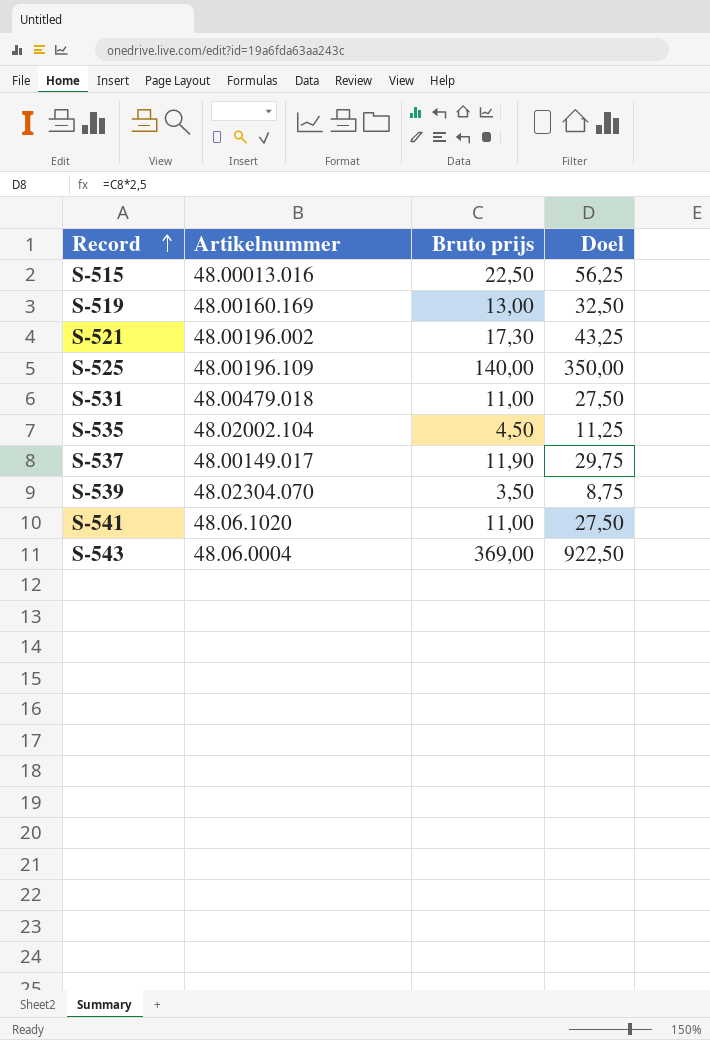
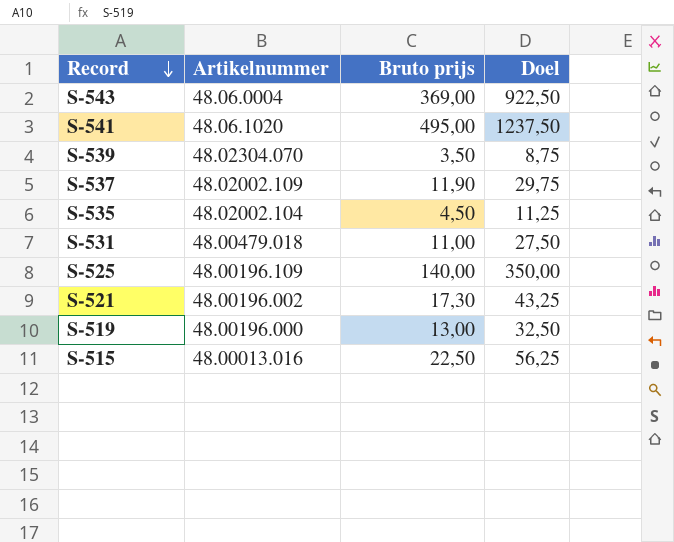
row order: Record ascending -> Record descending
S-541 | Bruto prijs: 11,00 -> 495,00
S-541 | Doel: 27,50 -> 1237,50
S-537 | Artikelnummer: 48.00149.017 -> 48.02002.109
S-519 | Artikelnummer: 48.00160.169 -> 48.00196.000

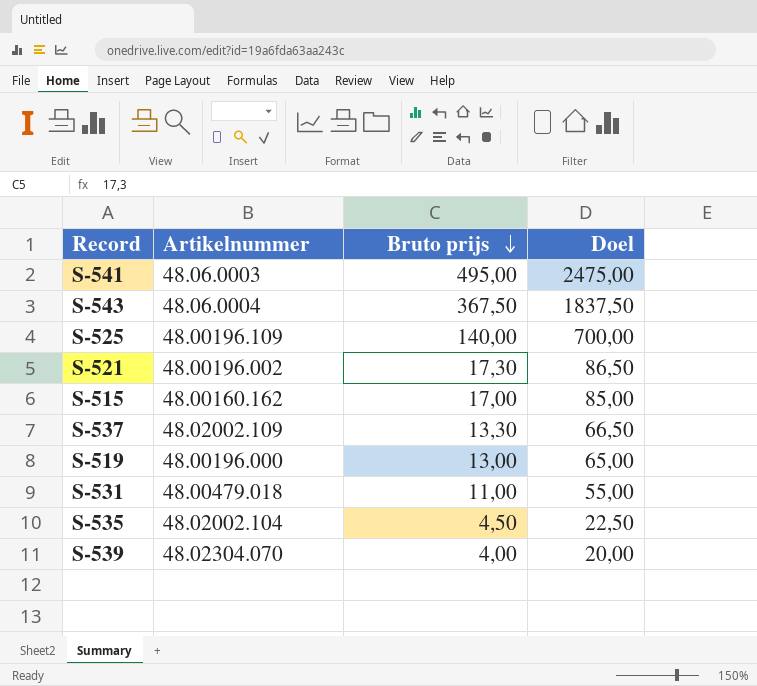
row order: Record descending -> Bruto prijs descending
column Doel | formula: [Bruto prijs] * 2,5 -> [Bruto prijs] * 5
S-541 | Artikelnummer: 48.06.1020 -> 48.06.0003
S-543 | Bruto prijs: 369,00 -> 367,50
S-515 | Artikelnummer: 48.00013.016 -> 48.00160.162
S-515 | Bruto prijs: 22,50 -> 17,00
S-537 | Bruto prijs: 11,90 -> 13,30
S-539 | Bruto prijs: 3,50 -> 4,00

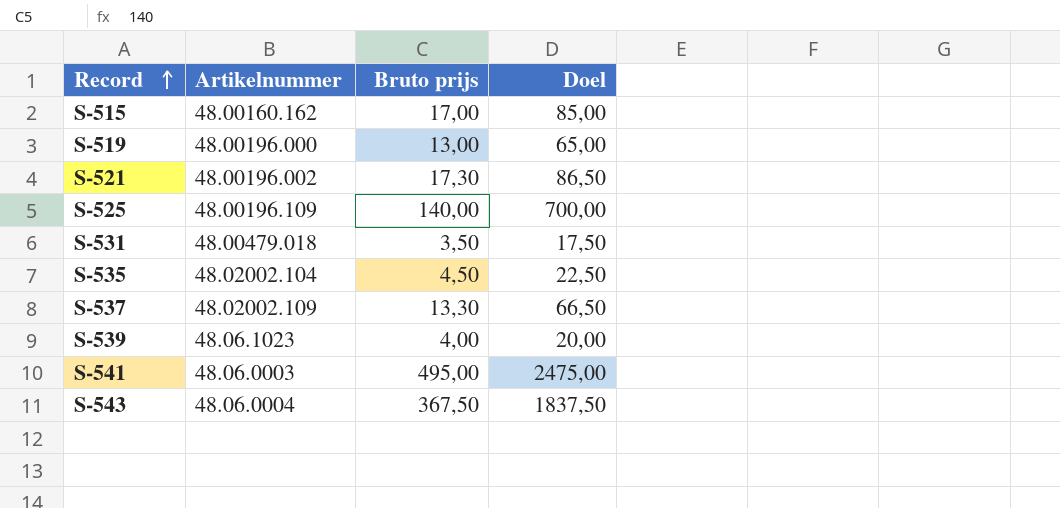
row order: Bruto prijs descending -> Record ascending
S-531 | Bruto prijs: 11,00 -> 3,50
S-531 | Doel: 55,00 -> 17,50
S-539 | Artikelnummer: 48.02304.070 -> 48.06.1023

